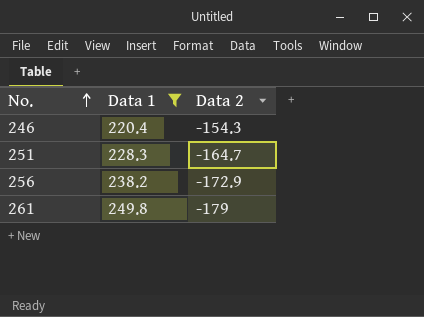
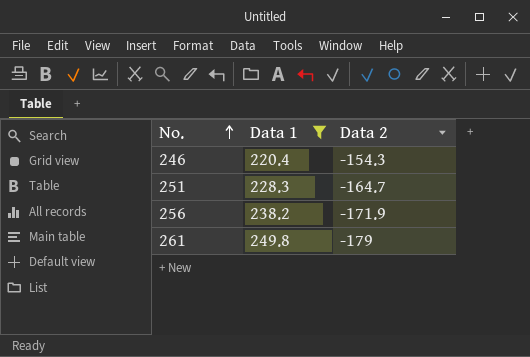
256 | Data 2: -172.9 -> -171.9

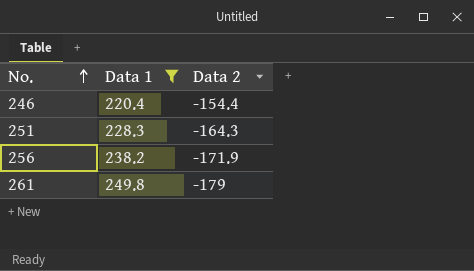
246 | Data 2: -154.3 -> -154.4
251 | Data 2: -164.7 -> -164.3

